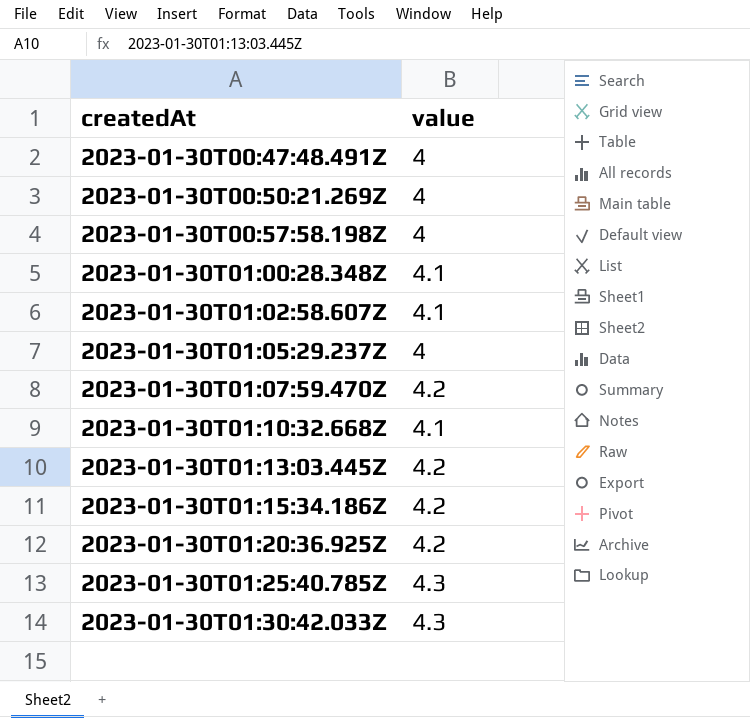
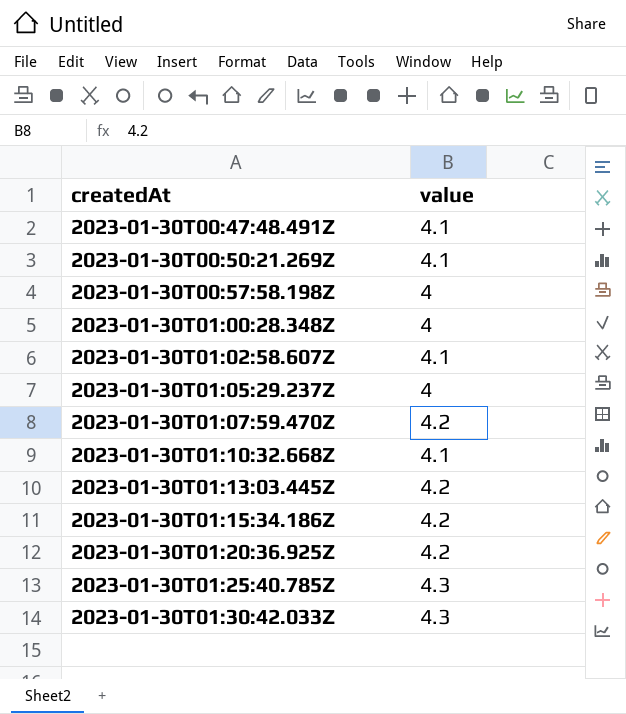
2023-01-30T00:47:48.491Z | value: 4 -> 4.1
2023-01-30T00:50:21.269Z | value: 4 -> 4.1
2023-01-30T01:00:28.348Z | value: 4.1 -> 4

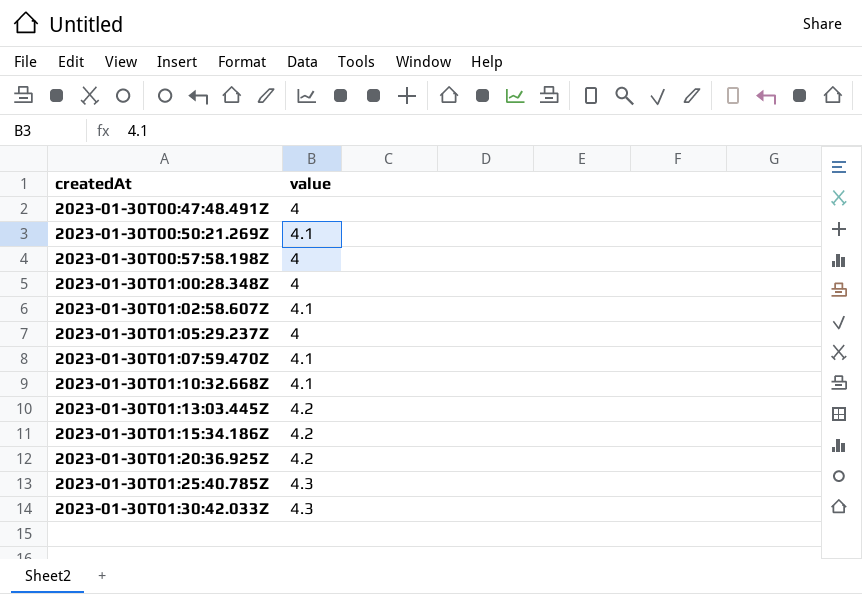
2023-01-30T00:47:48.491Z | value: 4.1 -> 4
2023-01-30T01:07:59.470Z | value: 4.2 -> 4.1

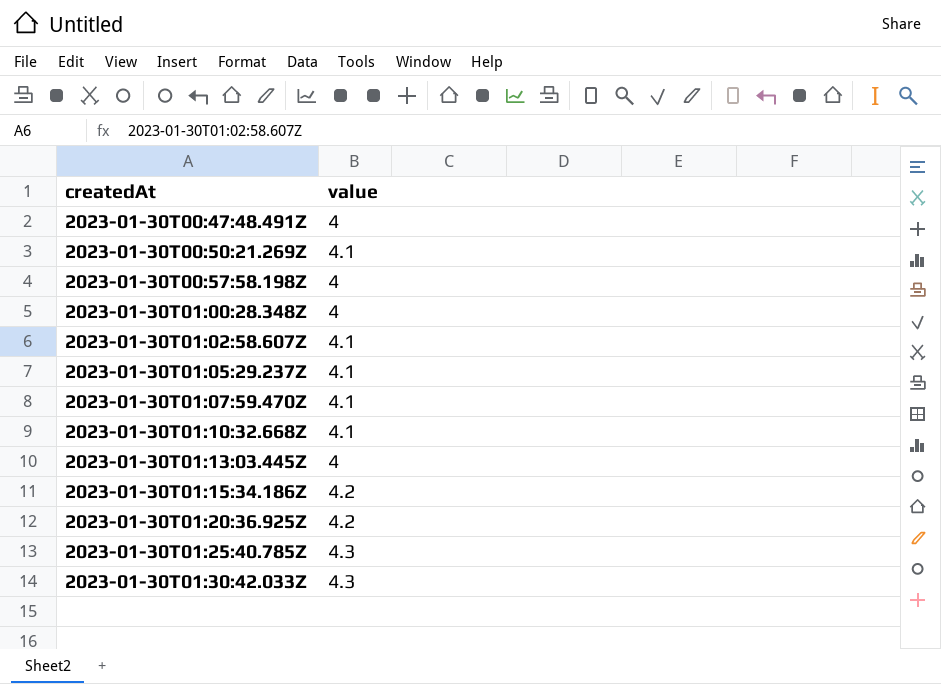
2023-01-30T01:05:29.237Z | value: 4 -> 4.1
2023-01-30T01:13:03.445Z | value: 4.2 -> 4

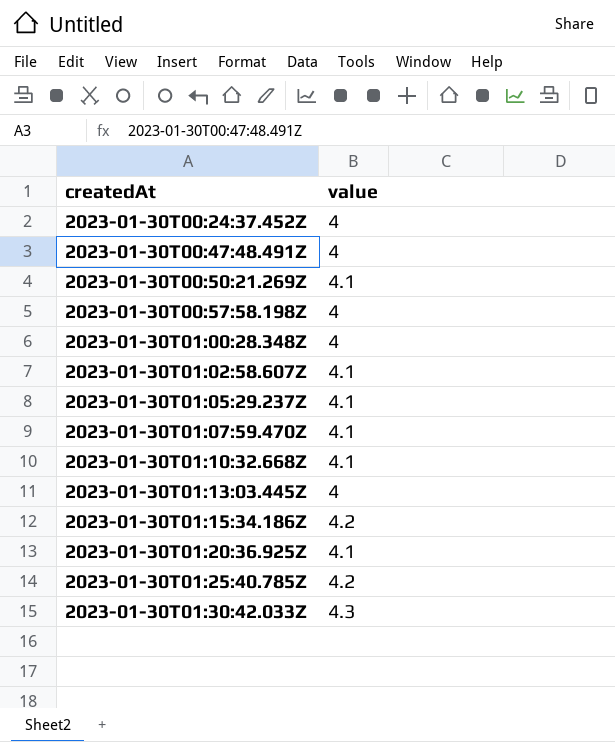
row 2023-01-30T00:24:37.452Z: none -> 4
2023-01-30T01:20:36.925Z | value: 4.2 -> 4.1
2023-01-30T01:25:40.785Z | value: 4.3 -> 4.2

